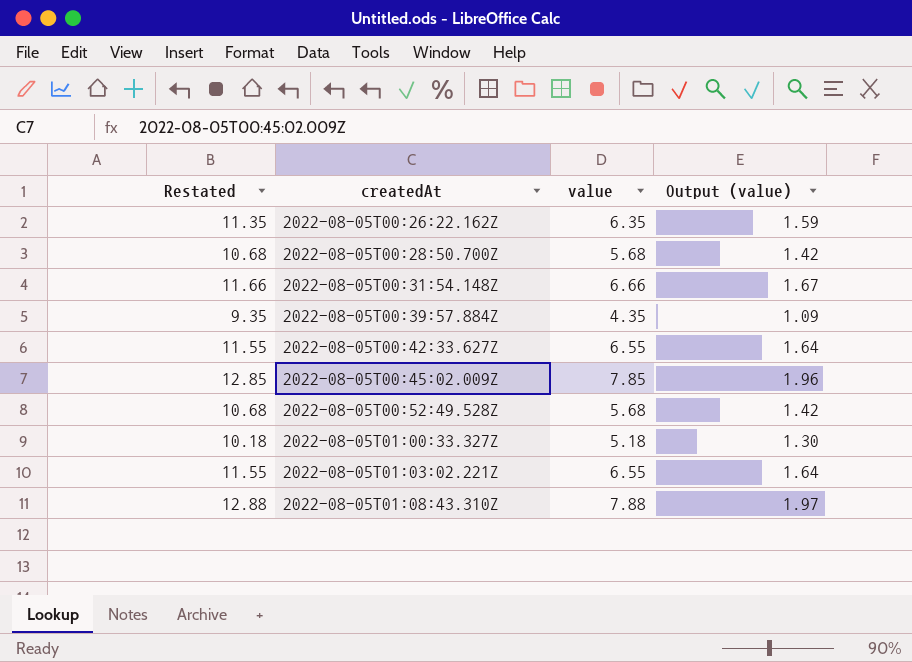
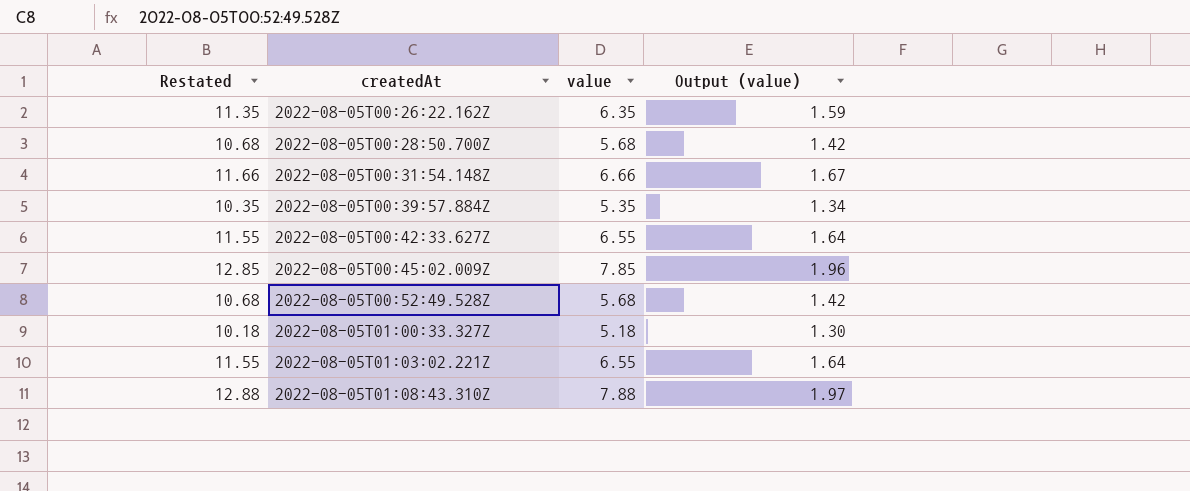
2022-08-05T00:39:57.884Z | Restated: 9.35 -> 10.35
2022-08-05T00:39:57.884Z | value: 4.35 -> 5.35
2022-08-05T00:39:57.884Z | Output (value): 1.09 -> 1.34

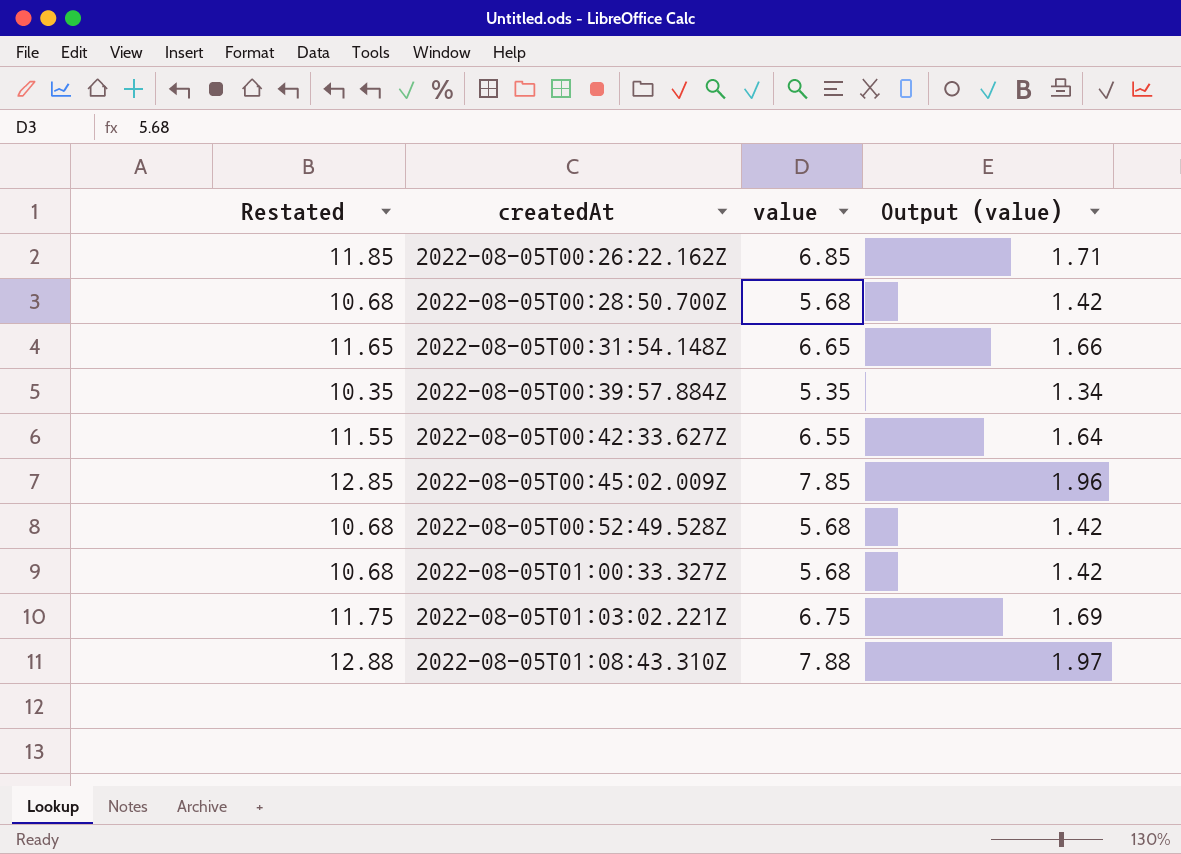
2022-08-05T00:26:22.162Z | Restated: 11.35 -> 11.85
2022-08-05T00:26:22.162Z | value: 6.35 -> 6.85
2022-08-05T00:26:22.162Z | Output (value): 1.59 -> 1.71
2022-08-05T00:31:54.148Z | Restated: 11.66 -> 11.65
2022-08-05T00:31:54.148Z | value: 6.66 -> 6.65
2022-08-05T00:31:54.148Z | Output (value): 1.67 -> 1.66
2022-08-05T01:00:33.327Z | Restated: 10.18 -> 10.68
2022-08-05T01:00:33.327Z | value: 5.18 -> 5.68
2022-08-05T01:00:33.327Z | Output (value): 1.30 -> 1.42
2022-08-05T01:03:02.221Z | Restated: 11.55 -> 11.75
2022-08-05T01:03:02.221Z | value: 6.55 -> 6.75
2022-08-05T01:03:02.221Z | Output (value): 1.64 -> 1.69

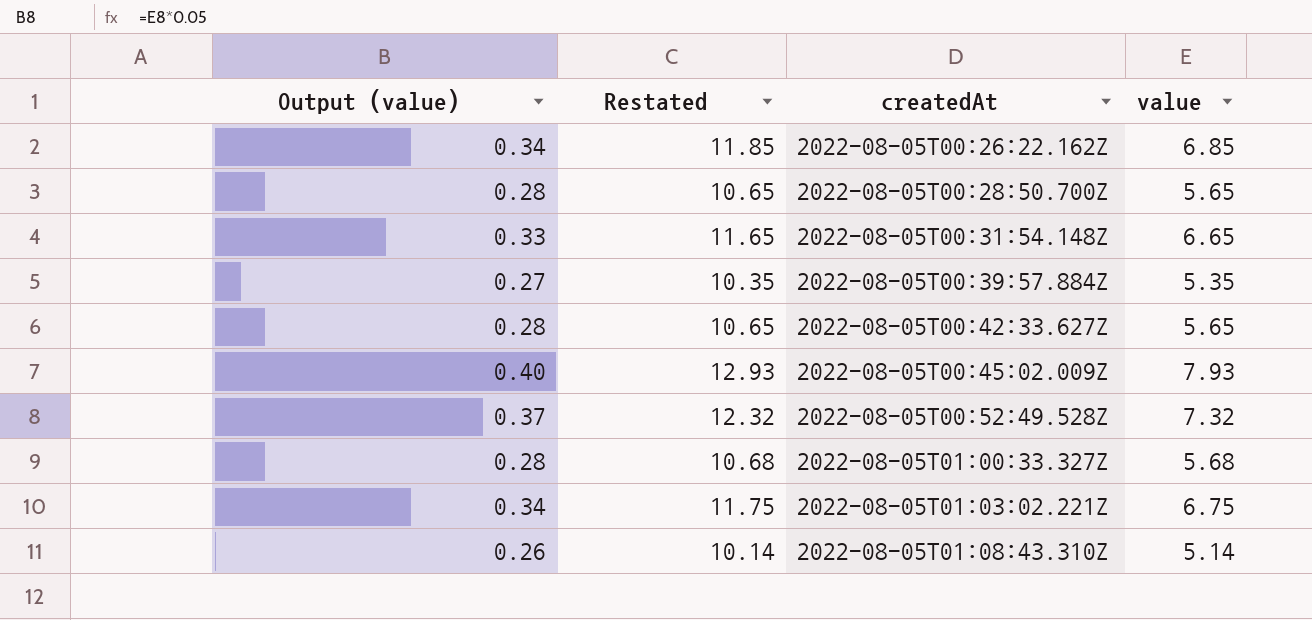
column Output (value) | formula: [value] * 0.25 -> [value] * 0.05
column Output (value) | position: 4 -> 1
2022-08-05T00:28:50.700Z | Restated: 10.68 -> 10.65
2022-08-05T00:28:50.700Z | value: 5.68 -> 5.65
2022-08-05T00:42:33.627Z | Restated: 11.55 -> 10.65
2022-08-05T00:42:33.627Z | value: 6.55 -> 5.65
2022-08-05T00:45:02.009Z | Restated: 12.85 -> 12.93
2022-08-05T00:45:02.009Z | value: 7.85 -> 7.93
2022-08-05T00:52:49.528Z | Restated: 10.68 -> 12.32
2022-08-05T00:52:49.528Z | value: 5.68 -> 7.32
2022-08-05T01:08:43.310Z | Restated: 12.88 -> 10.14
2022-08-05T01:08:43.310Z | value: 7.88 -> 5.14

